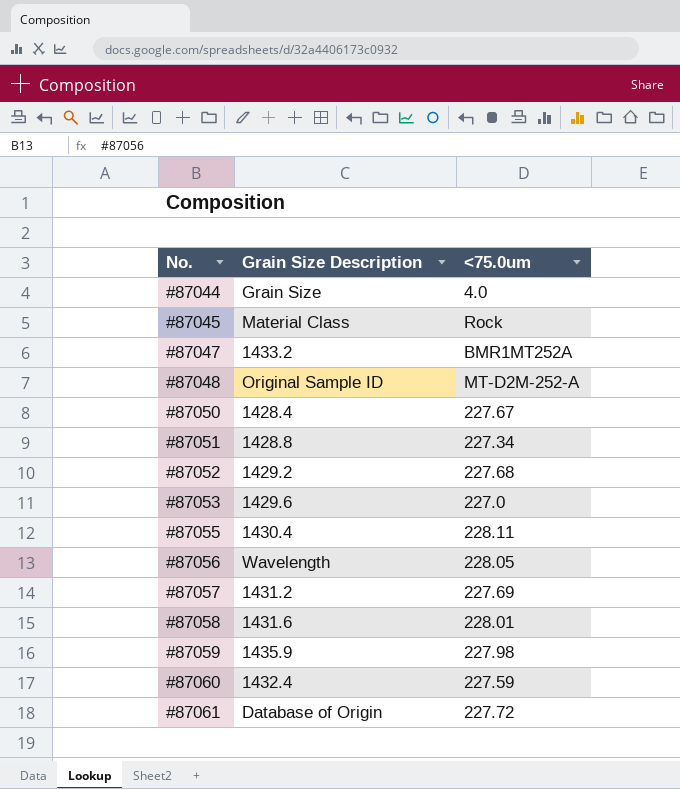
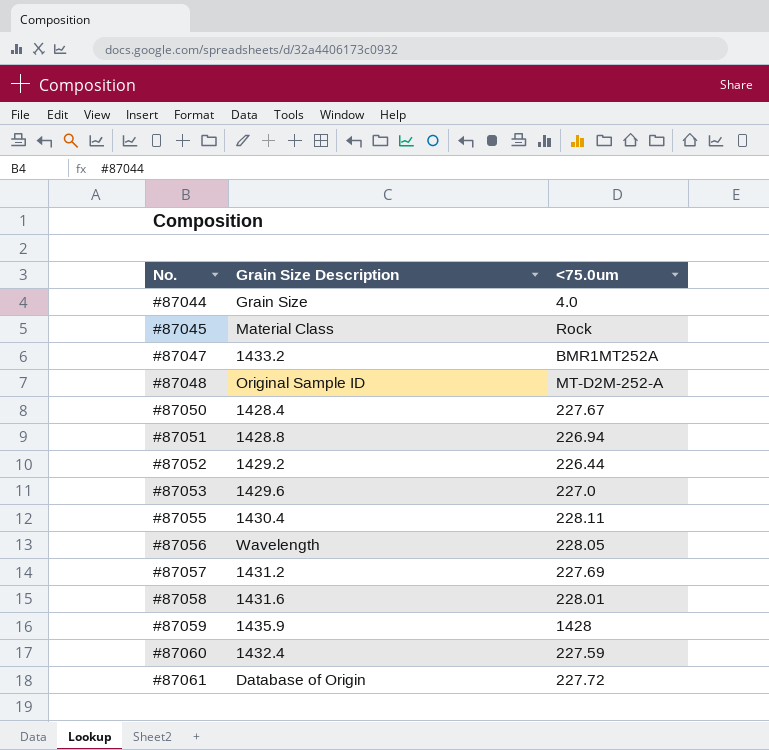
#87051 | <75.0um: 227.34 -> 226.94
#87052 | <75.0um: 227.68 -> 226.44
#87059 | <75.0um: 227.98 -> 1428

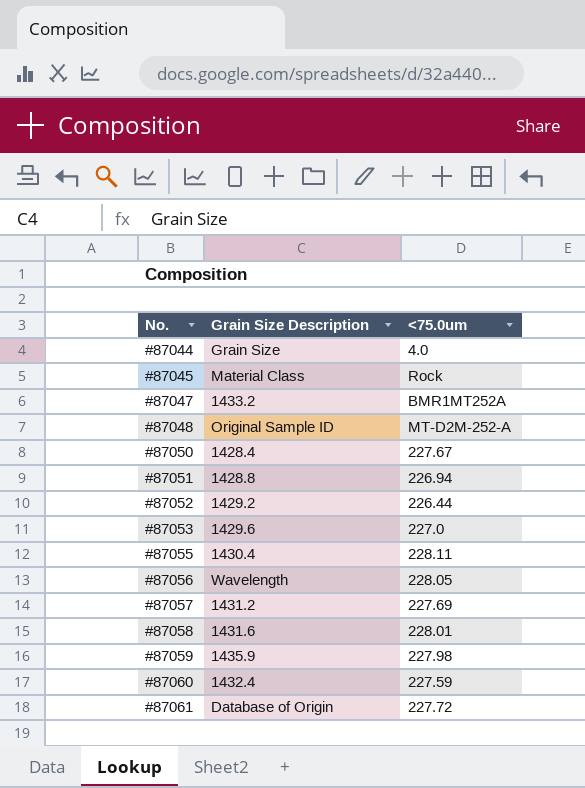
#87059 | <75.0um: 1428 -> 227.98

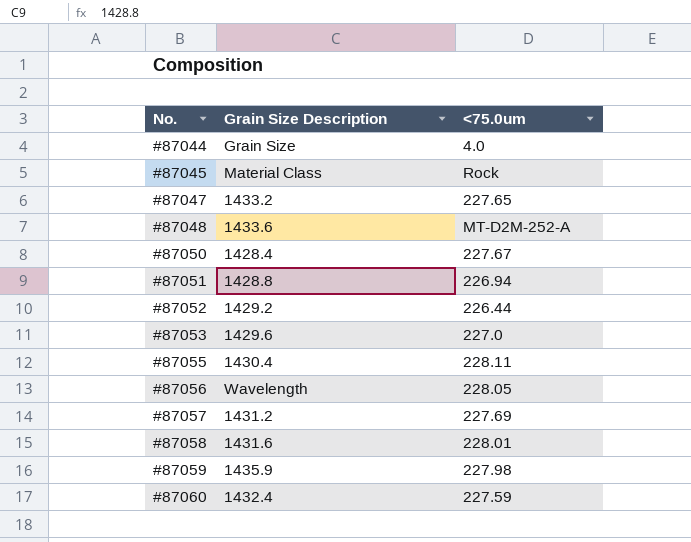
row #87061: Database of Origin | 227.72 -> none
#87047 | <75.0um: BMR1MT252A -> 227.65
#87048 | Grain Size Description: Original Sample ID -> 1433.6

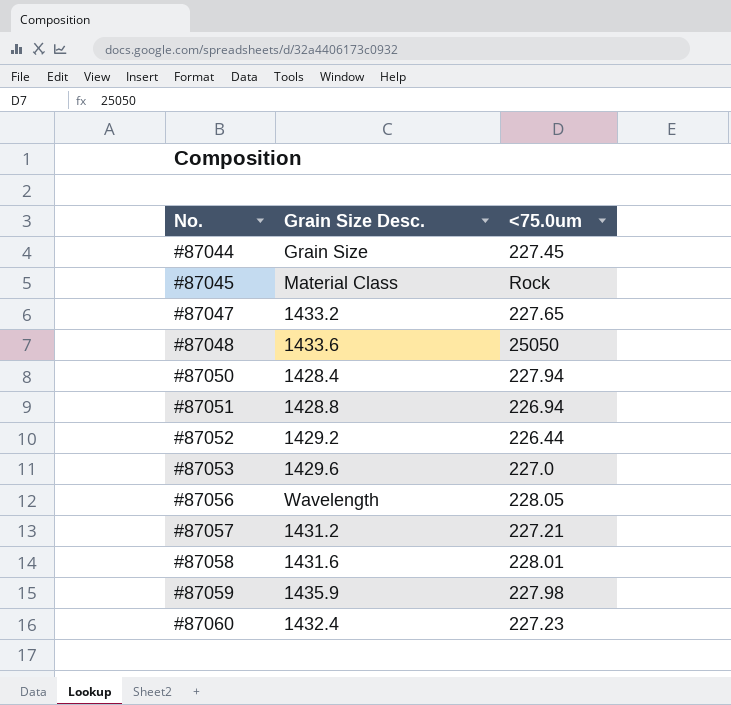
column name: Grain Size Description -> Grain Size Desc.
row #87055: 1430.4 | 228.11 -> none
#87044 | <75.0um: 4.0 -> 227.45
#87048 | <75.0um: MT-D2M-252-A -> 25050
#87050 | <75.0um: 227.67 -> 227.94
#87057 | <75.0um: 227.69 -> 227.21
#87060 | <75.0um: 227.59 -> 227.23

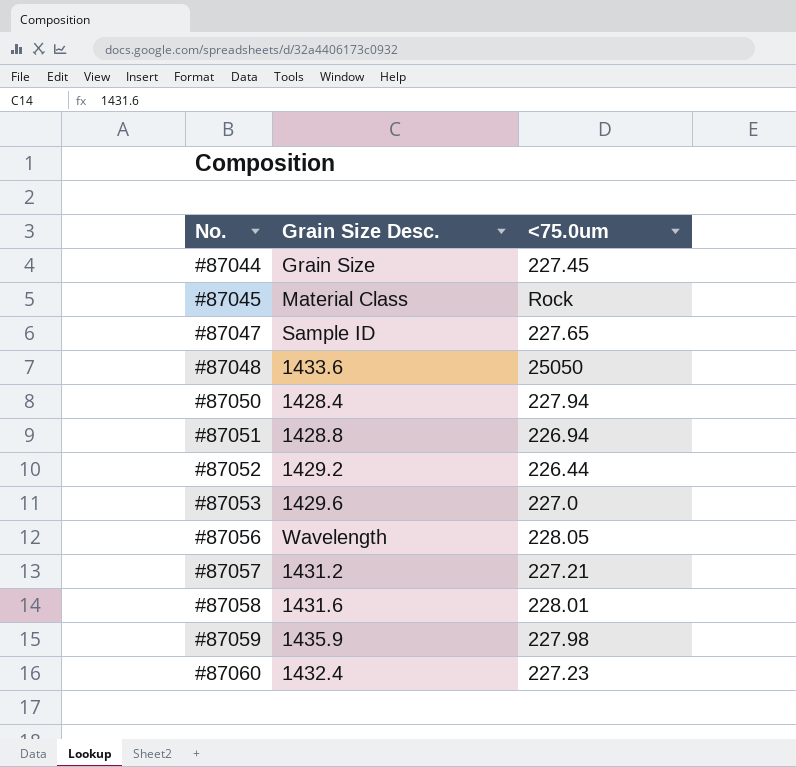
#87047 | Grain Size Desc.: 1433.2 -> Sample ID

